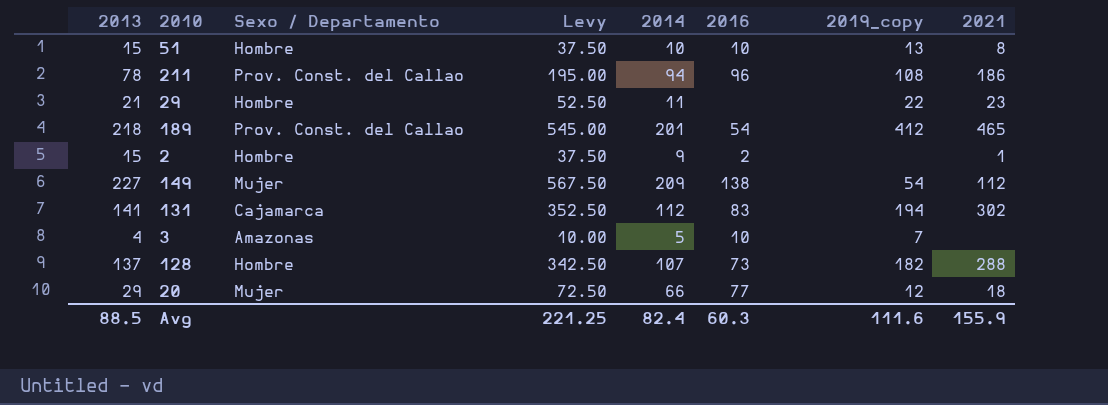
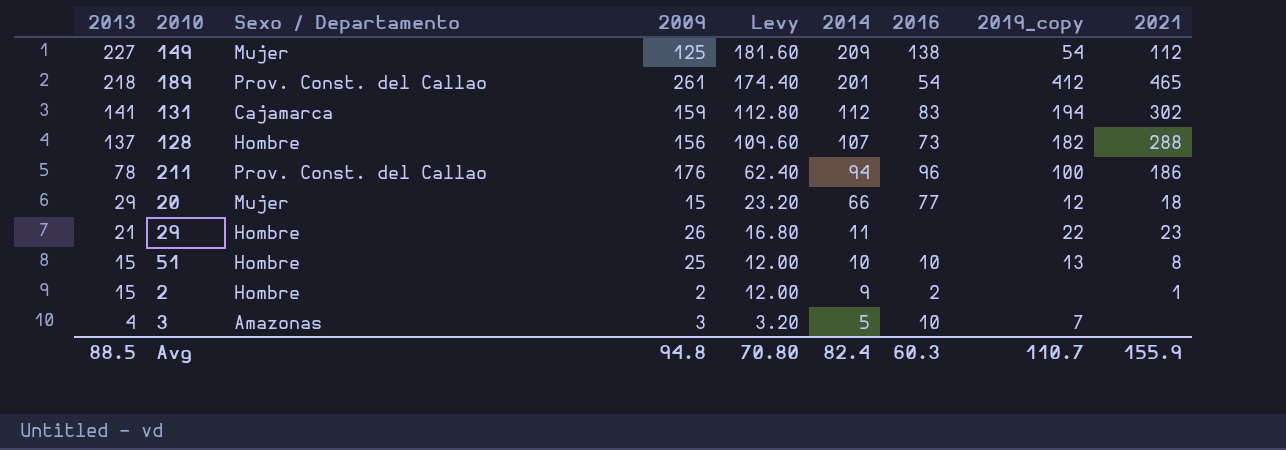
row order: none -> 2013 descending
column 2009 | position: none -> 4
column Levy | formula: [2013] * 2.5 -> [2013] * 0.8
211 | 2019_copy: 108 -> 100
Avg | Levy: 221.25 -> 70.80
Avg | 2019_copy: 111.6 -> 110.7

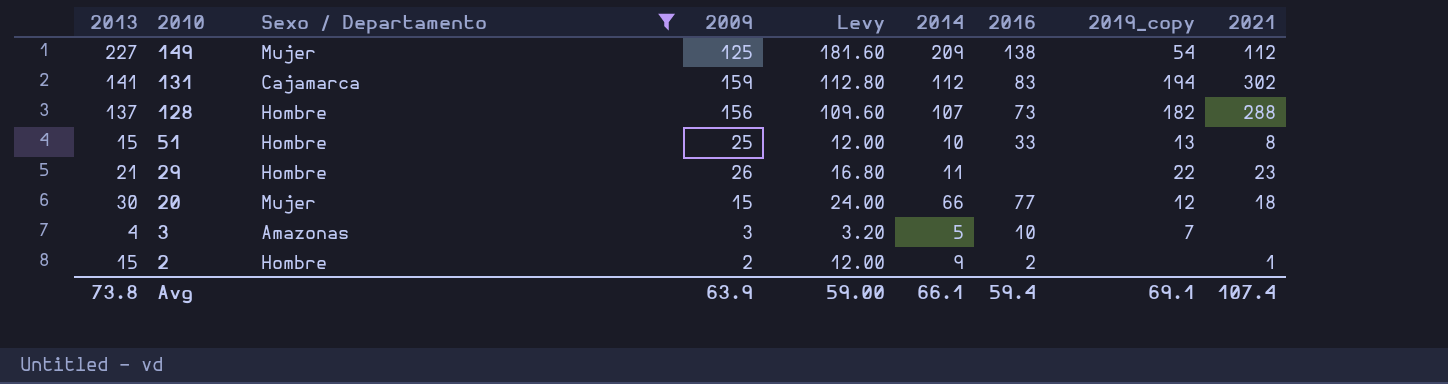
filter: none -> Sexo / Departamento != Prov. Const. del Callao
row order: 2013 descending -> 2010 descending
51 | 2016: 10 -> 33
20 | 2013: 29 -> 30
20 | Levy: 23.20 -> 24.00
Avg | 2013: 88.5 -> 73.8
Avg | 2009: 94.8 -> 63.9
Avg | Levy: 70.80 -> 59.00
Avg | 2014: 82.4 -> 66.1
Avg | 2016: 60.3 -> 59.4
Avg | 2019_copy: 110.7 -> 69.1
Avg | 2021: 155.9 -> 107.4

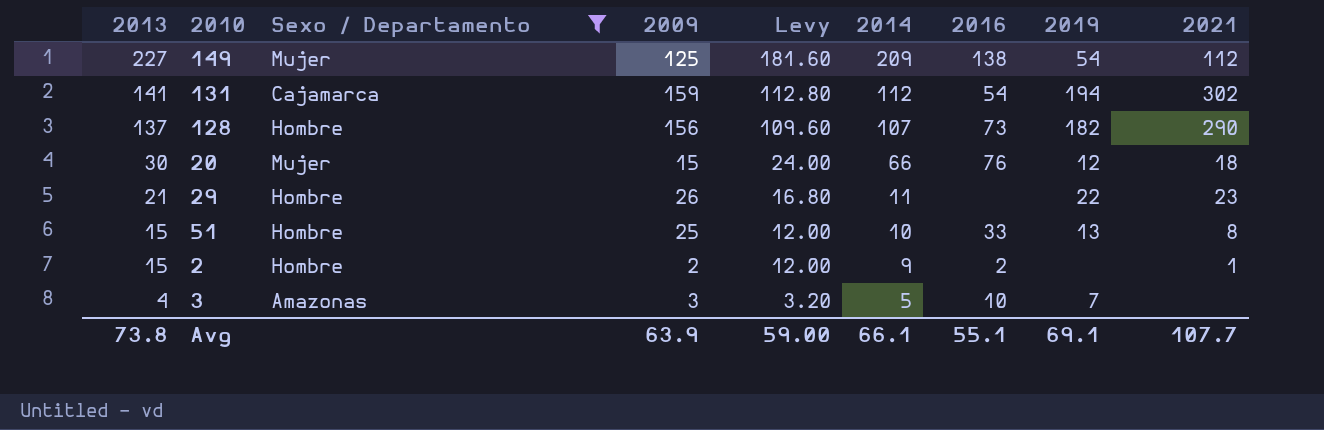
row order: 2010 descending -> 2013 descending
column name: 2019_copy -> 2019
131 | 2016: 83 -> 54
128 | 2021: 288 -> 290
20 | 2016: 77 -> 76
Avg | 2016: 59.4 -> 55.1
Avg | 2021: 107.4 -> 107.7

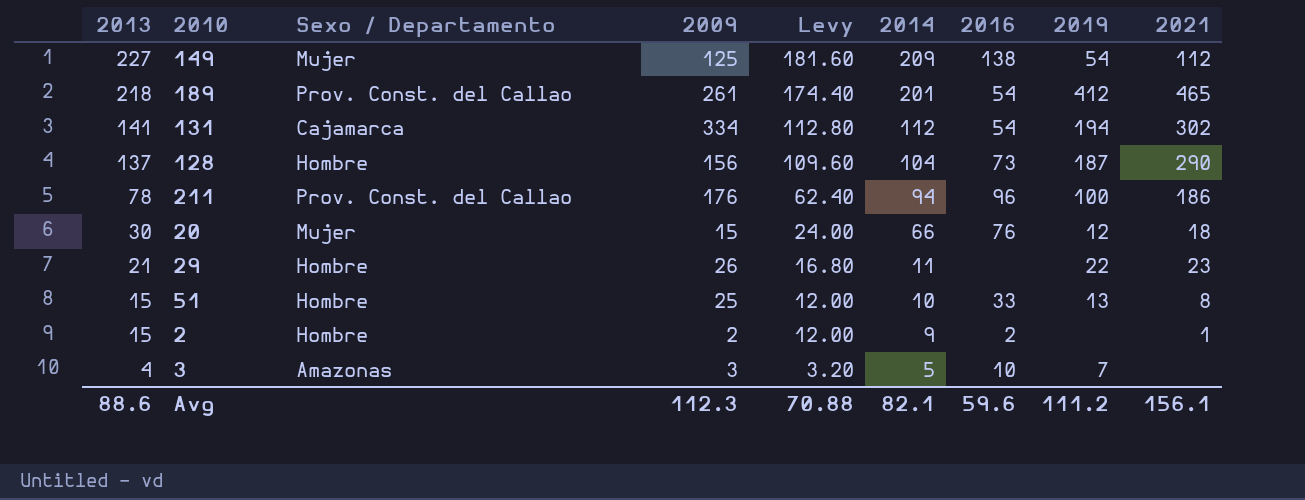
filter: Sexo / Departamento != Prov. Const. del Callao -> none
131 | 2009: 159 -> 334
128 | 2014: 107 -> 104
128 | 2019: 182 -> 187
Avg | 2013: 73.8 -> 88.6
Avg | 2009: 63.9 -> 112.3
Avg | Levy: 59.00 -> 70.88
Avg | 2014: 66.1 -> 82.1
Avg | 2016: 55.1 -> 59.6
Avg | 2019: 69.1 -> 111.2
Avg | 2021: 107.7 -> 156.1

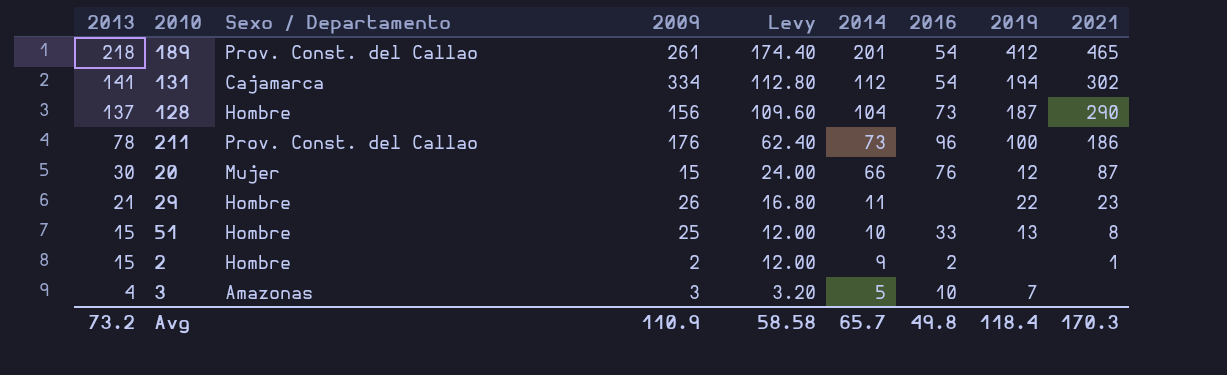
row 149: 227 | Mujer | 125 | 181.60 | 209 | 138 | 54 | 112 -> none
211 | 2014: 94 -> 73
20 | 2021: 18 -> 87
Avg | 2013: 88.6 -> 73.2
Avg | 2009: 112.3 -> 110.9
Avg | Levy: 70.88 -> 58.58
Avg | 2014: 82.1 -> 65.7
Avg | 2016: 59.6 -> 49.8
Avg | 2019: 111.2 -> 118.4
Avg | 2021: 156.1 -> 170.3

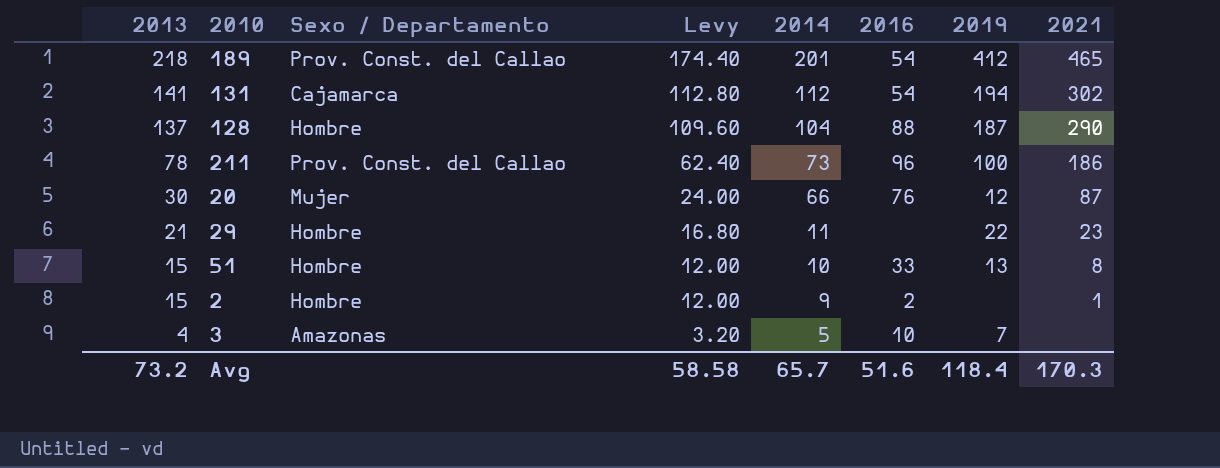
column 2009 | position: 4 -> none
128 | 2016: 73 -> 88
Avg | 2016: 49.8 -> 51.6

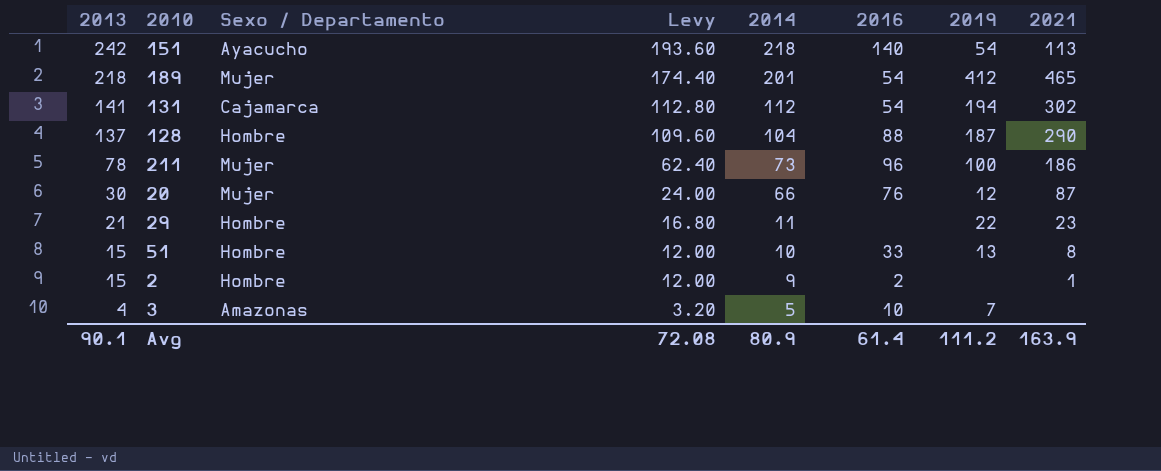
row 151: none -> 242 | Ayacucho | 193.60 | 218 | 140 | 54 | 113
189 | Sexo / Departamento: Prov. Const. del Callao -> Mujer
211 | Sexo / Departamento: Prov. Const. del Callao -> Mujer
Avg | 2013: 73.2 -> 90.1
Avg | Levy: 58.58 -> 72.08
Avg | 2014: 65.7 -> 80.9
Avg | 2016: 51.6 -> 61.4
Avg | 2019: 118.4 -> 111.2
Avg | 2021: 170.3 -> 163.9

